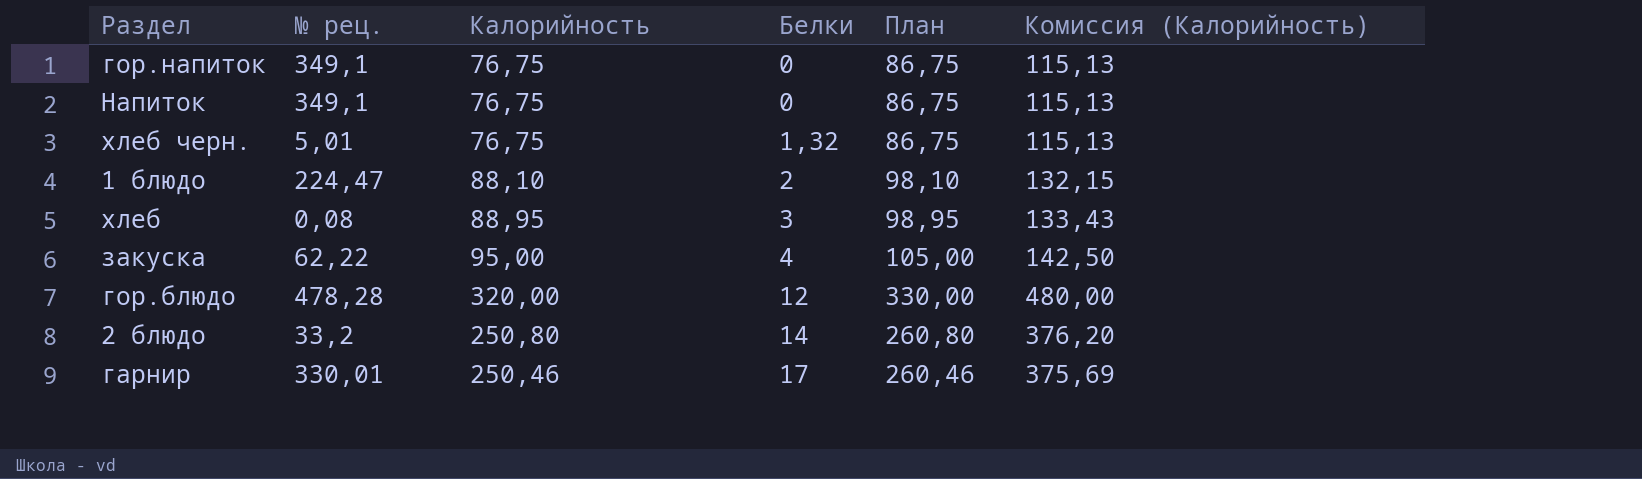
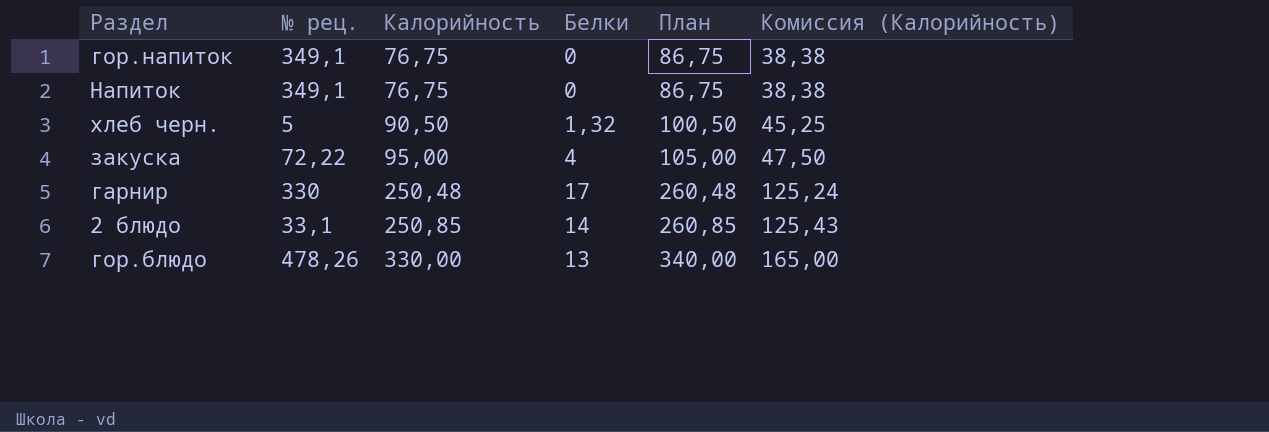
row order: Белки ascending -> Калорийность ascending
column Комиссия (Калорийность) | formula: [Калорийность] * 1,5 -> [Калорийность] * 0,5
row 1 блюдо: 224,47 | 88,10 | 2 | 98,10 | 132,15 -> none
row хлеб: 0,08 | 88,95 | 3 | 98,95 | 133,43 -> none
хлеб черн. | № рец.: 5,01 -> 5
хлеб черн. | Калорийность: 76,75 -> 90,50
хлеб черн. | План: 86,75 -> 100,50
закуска | № рец.: 62,22 -> 72,22
гарнир | № рец.: 330,01 -> 330
гарнир | Калорийность: 250,46 -> 250,48
гарнир | План: 260,46 -> 260,48
2 блюдо | № рец.: 33,2 -> 33,1
2 блюдо | Калорийность: 250,80 -> 250,85
2 блюдо | План: 260,80 -> 260,85
гор.блюдо | № рец.: 478,28 -> 478,26
гор.блюдо | Калорийность: 320,00 -> 330,00
гор.блюдо | Белки: 12 -> 13
гор.блюдо | План: 330,00 -> 340,00

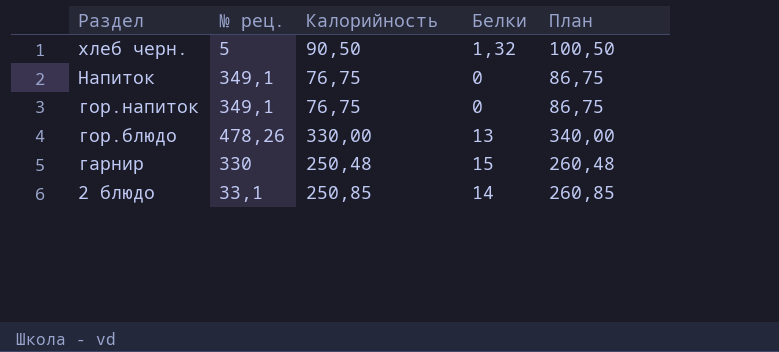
row order: Калорийность ascending -> Раздел descending
column Комиссия (Калорийность) | formula: [Калорийность] * 0,5 -> none
row закуска: 72,22 | 95,00 | 4 | 105,00 | 47,50 -> none
гарнир | Белки: 17 -> 15

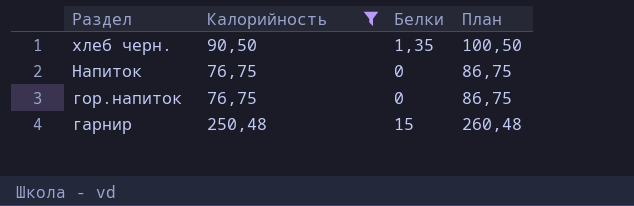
filter: none -> Калорийность <= 250,48
column № рец. | position: 2 -> none
хлеб черн. | Белки: 1,32 -> 1,35

